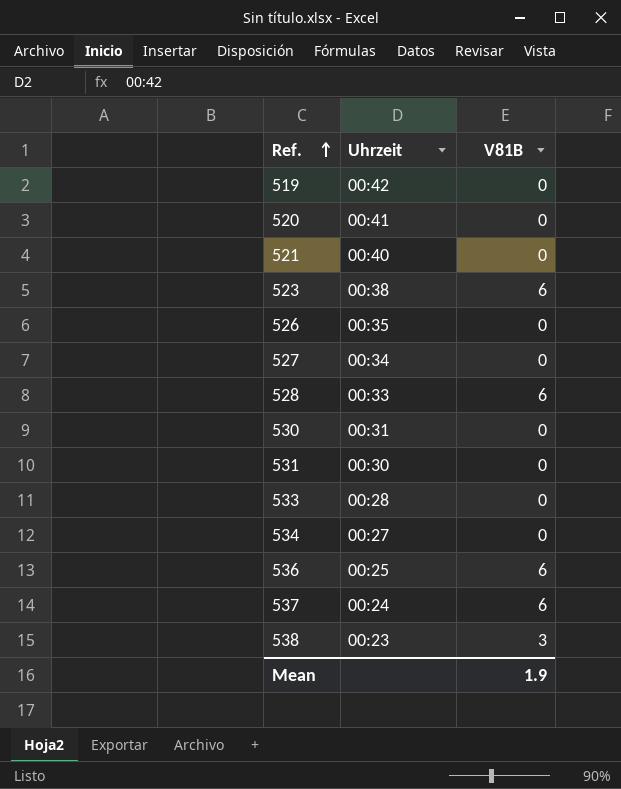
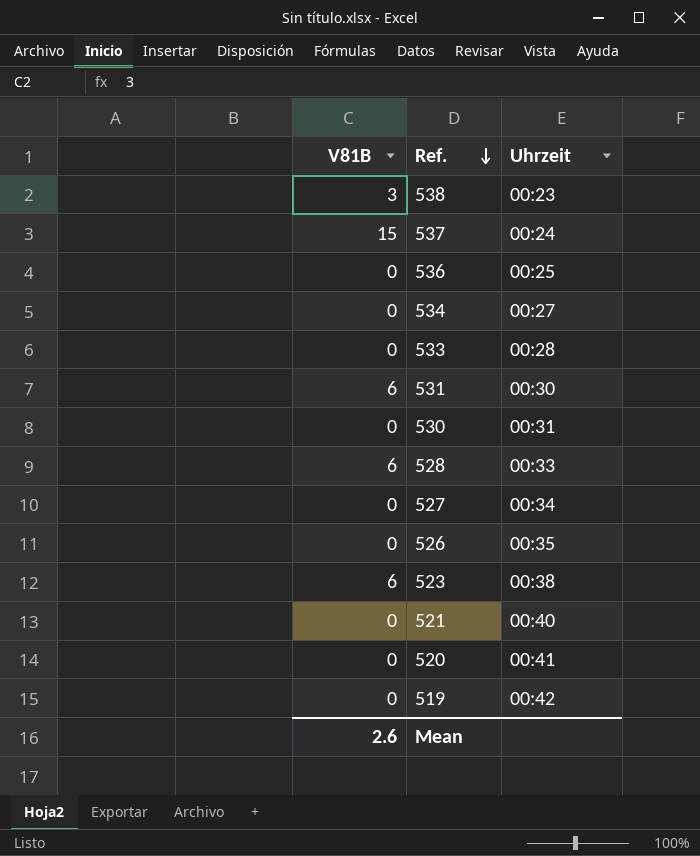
row order: Ref. ascending -> Ref. descending
column V81B | position: 3 -> 1
537 | V81B: 6 -> 15
536 | V81B: 6 -> 0
531 | V81B: 0 -> 6
Mean | V81B: 1.9 -> 2.6

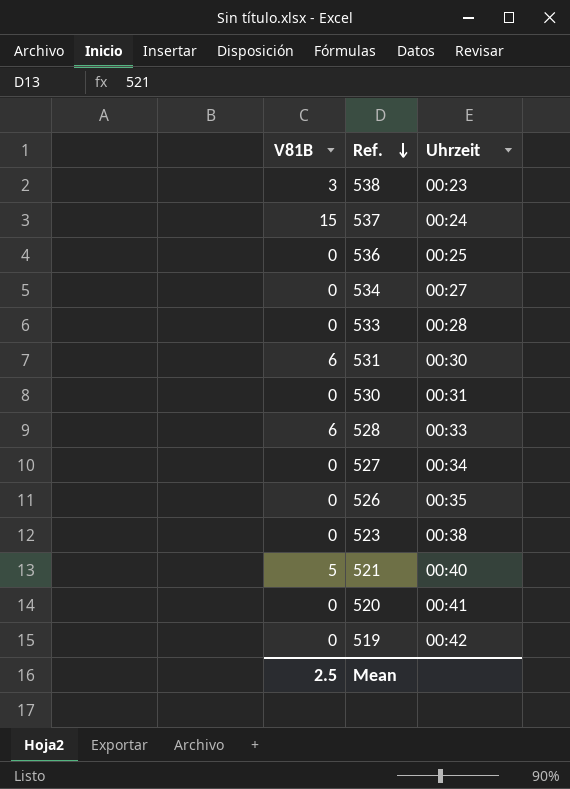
523 | V81B: 6 -> 0
521 | V81B: 0 -> 5
Mean | V81B: 2.6 -> 2.5

